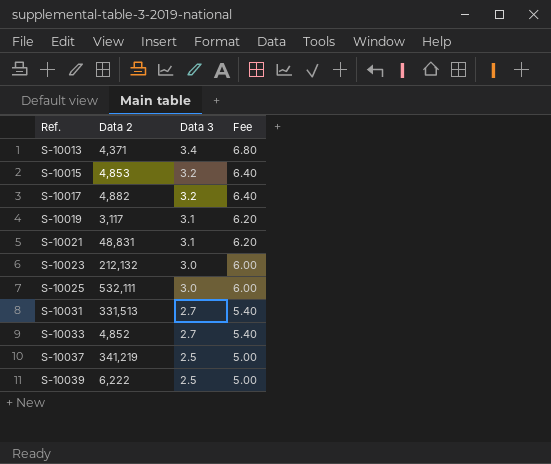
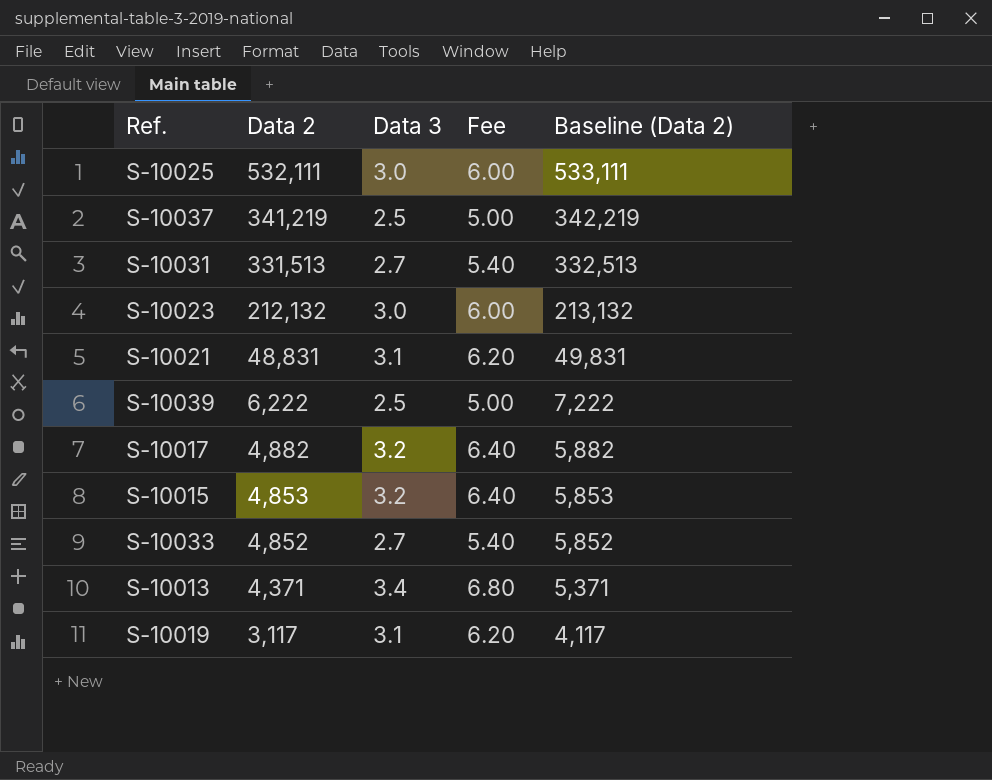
row order: Ref. ascending -> Data 2 descending
column Baseline (Data 2) | formula: none -> [Data 2] + 1000

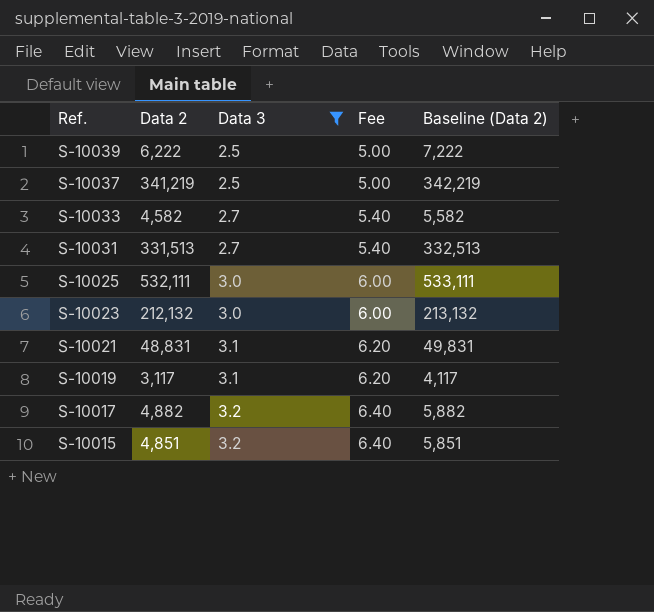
filter: none -> Data 3 != 3.4
row order: Data 2 descending -> Ref. descending
S-10033 | Data 2: 4,852 -> 4,582
S-10033 | Baseline (Data 2): 5,852 -> 5,582
S-10015 | Data 2: 4,853 -> 4,851
S-10015 | Baseline (Data 2): 5,853 -> 5,851

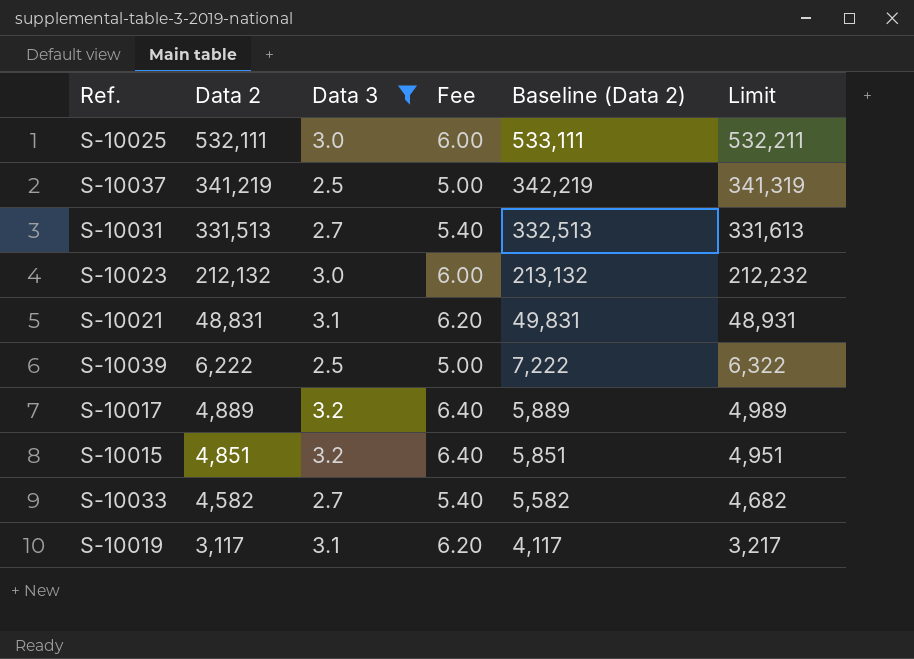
row order: Ref. descending -> Data 2 descending
column Limit | formula: none -> [Data 2] + 100
S-10017 | Data 2: 4,882 -> 4,889
S-10017 | Baseline (Data 2): 5,882 -> 5,889

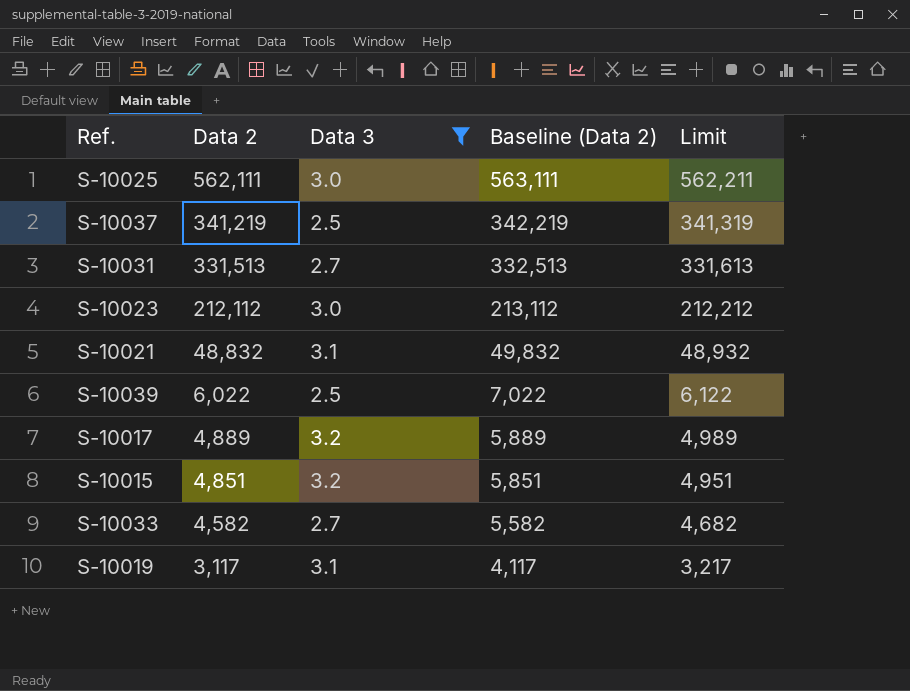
column Fee | formula: [Data 3] * 2 -> none
S-10025 | Data 2: 532,111 -> 562,111
S-10025 | Baseline (Data 2): 533,111 -> 563,111
S-10025 | Limit: 532,211 -> 562,211
S-10023 | Data 2: 212,132 -> 212,112
S-10023 | Baseline (Data 2): 213,132 -> 213,112
S-10023 | Limit: 212,232 -> 212,212
S-10021 | Data 2: 48,831 -> 48,832
S-10021 | Baseline (Data 2): 49,831 -> 49,832
S-10021 | Limit: 48,931 -> 48,932
S-10039 | Data 2: 6,222 -> 6,022
S-10039 | Baseline (Data 2): 7,222 -> 7,022
S-10039 | Limit: 6,322 -> 6,122

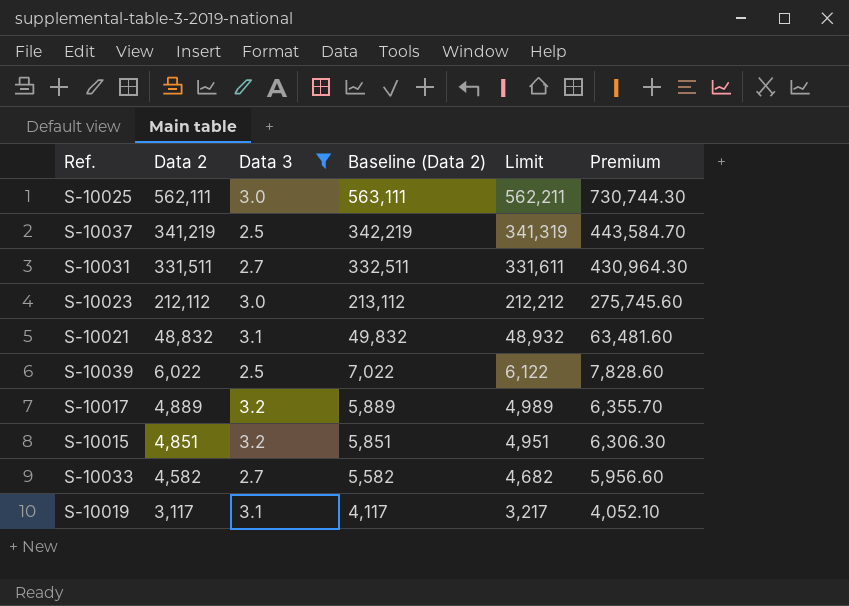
column Premium | formula: none -> [Data 2] * 1.3
S-10031 | Data 2: 331,513 -> 331,511
S-10031 | Baseline (Data 2): 332,513 -> 332,511
S-10031 | Limit: 331,613 -> 331,611

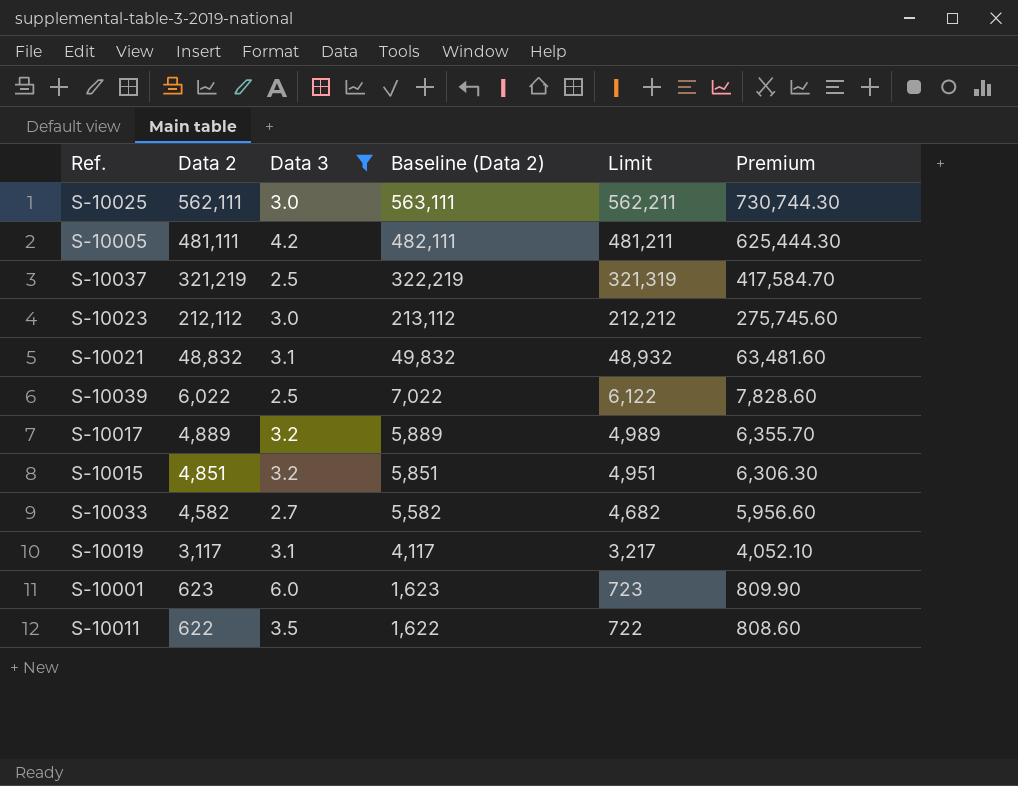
row S-10031: 331,511 | 2.7 | 332,511 | 331,611 | 430,964.30 -> none
row S-10005: none -> 481,111 | 4.2 | 482,111 | 481,211 | 625,444.30
S-10037 | Data 2: 341,219 -> 321,219
S-10037 | Baseline (Data 2): 342,219 -> 322,219
S-10037 | Limit: 341,319 -> 321,319
S-10037 | Premium: 443,584.70 -> 417,584.70
row S-10001: none -> 623 | 6.0 | 1,623 | 723 | 809.90
row S-10011: none -> 622 | 3.5 | 1,622 | 722 | 808.60

